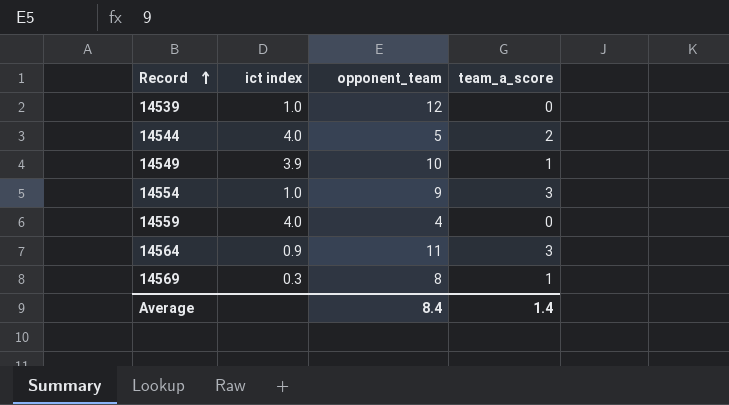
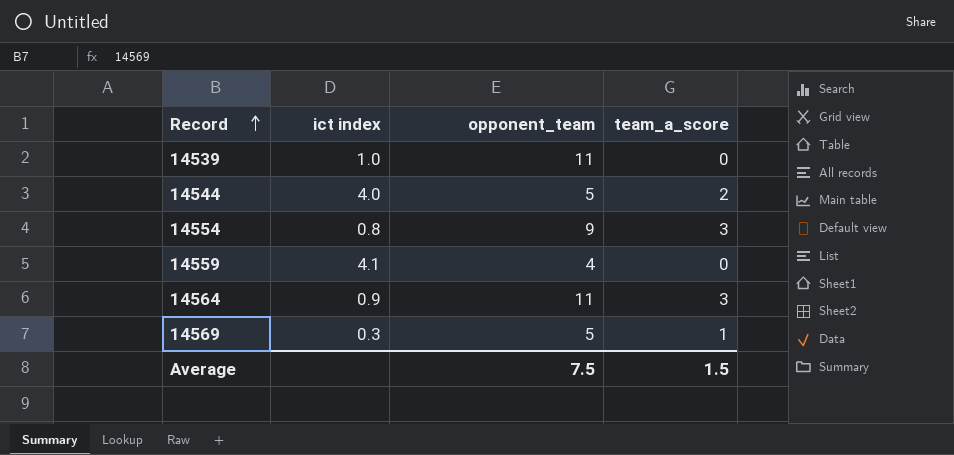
row 14549: 3.9 | 10 | 1 -> none
14539 | opponent_team: 12 -> 11
14554 | ict index: 1.0 -> 0.8
14559 | ict index: 4.0 -> 4.1
14569 | opponent_team: 8 -> 5
Average | opponent_team: 8.4 -> 7.5
Average | team_a_score: 1.4 -> 1.5

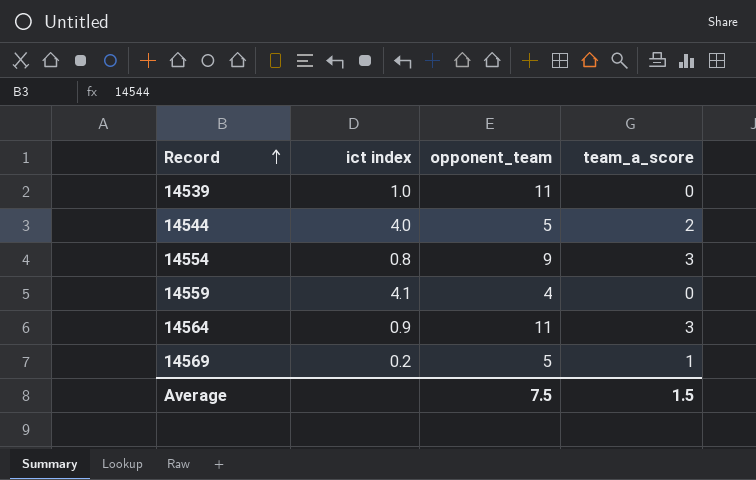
14569 | ict index: 0.3 -> 0.2

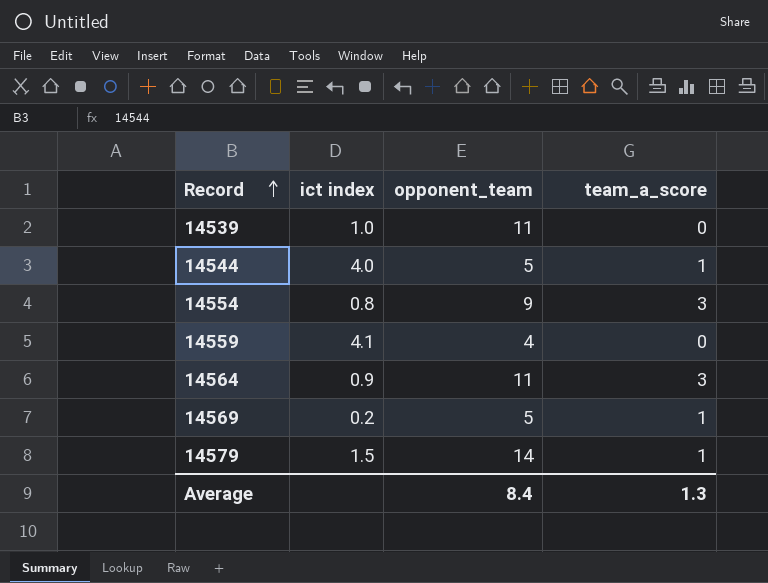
14544 | team_a_score: 2 -> 1
row 14579: none -> 1.5 | 14 | 1
Average | opponent_team: 7.5 -> 8.4
Average | team_a_score: 1.5 -> 1.3

